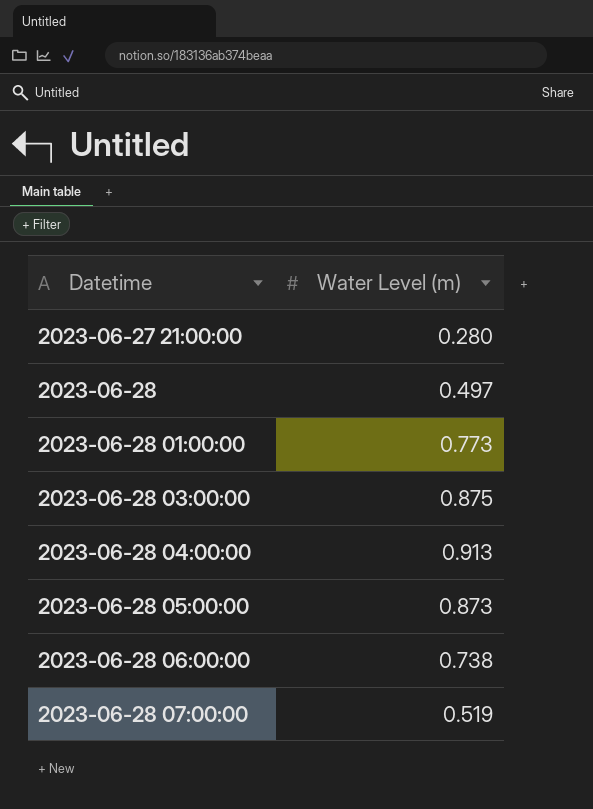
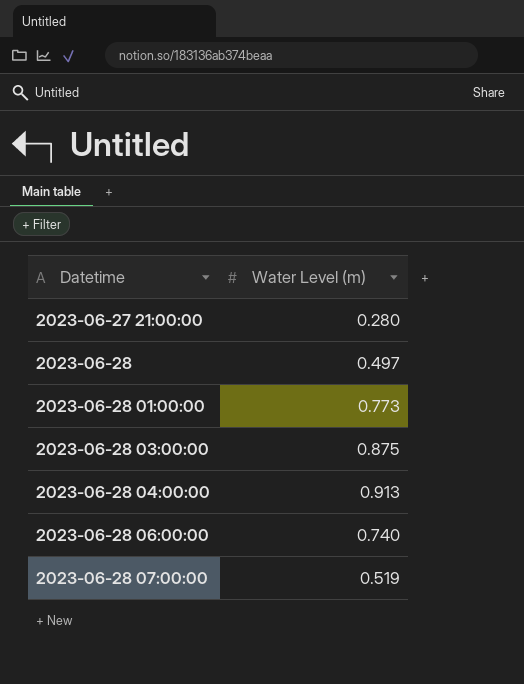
row 2023-06-28 05:00:00: 0.873 -> none
2023-06-28 06:00:00 | Water Level (m): 0.738 -> 0.740

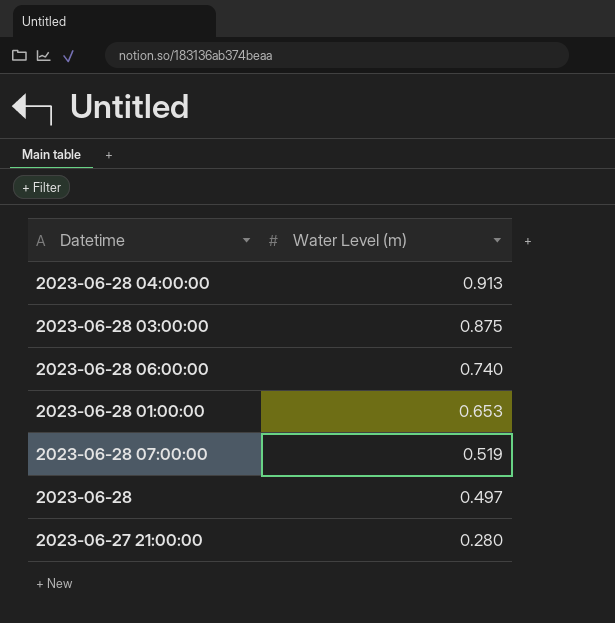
row order: Datetime ascending -> Water Level (m) descending
2023-06-28 01:00:00 | Water Level (m): 0.773 -> 0.653

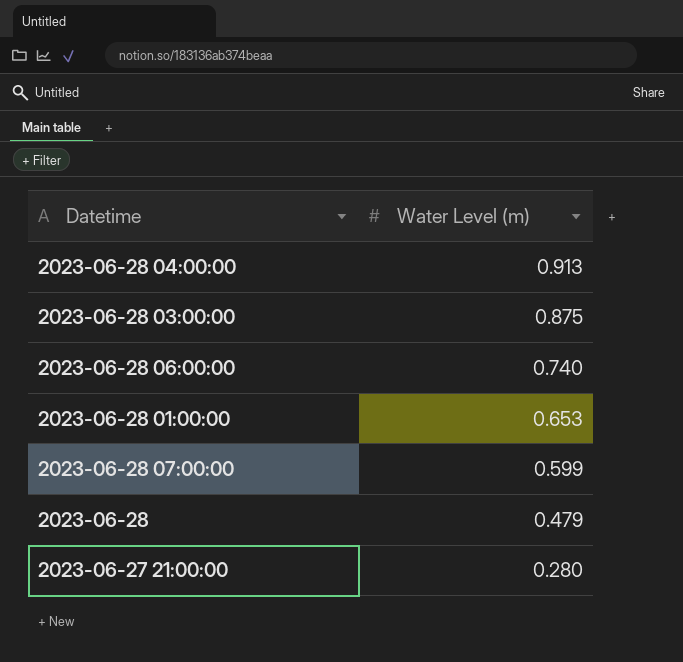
2023-06-28 07:00:00 | Water Level (m): 0.519 -> 0.599
2023-06-28 | Water Level (m): 0.497 -> 0.479

